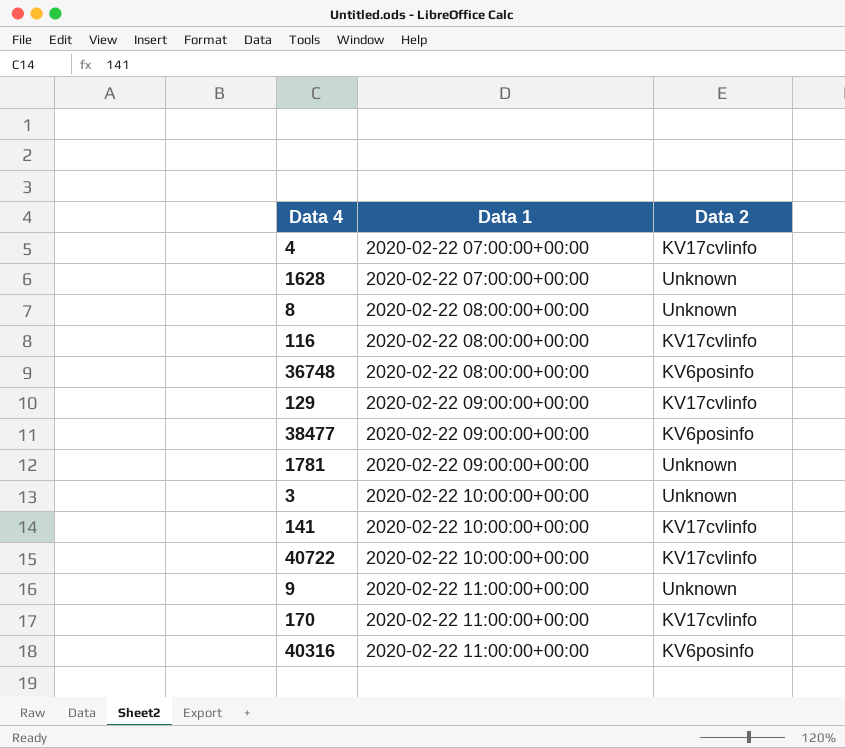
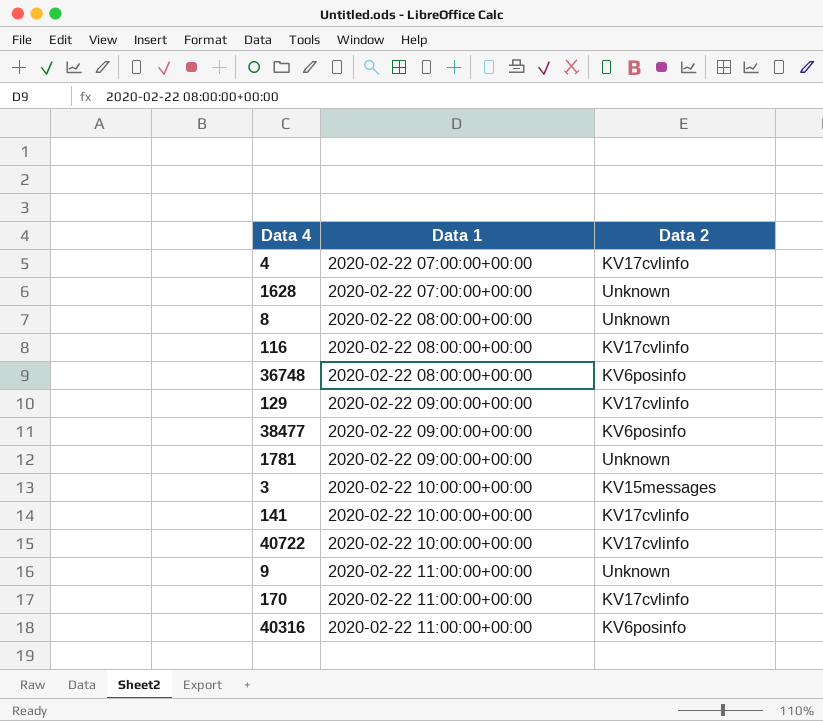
3 | Data 2: Unknown -> KV15messages

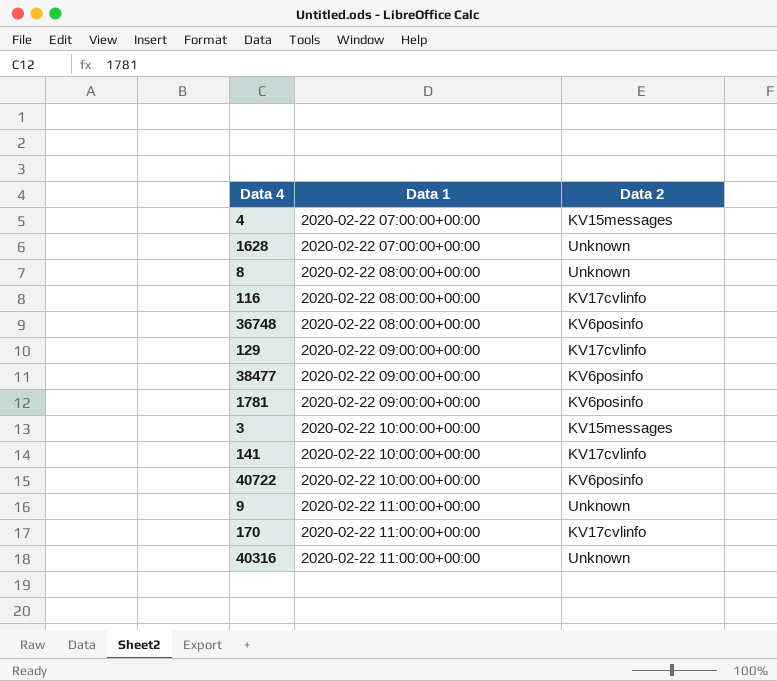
4 | Data 2: KV17cvlinfo -> KV15messages
1781 | Data 2: Unknown -> KV6posinfo
40722 | Data 2: KV17cvlinfo -> KV6posinfo
40316 | Data 2: KV6posinfo -> Unknown

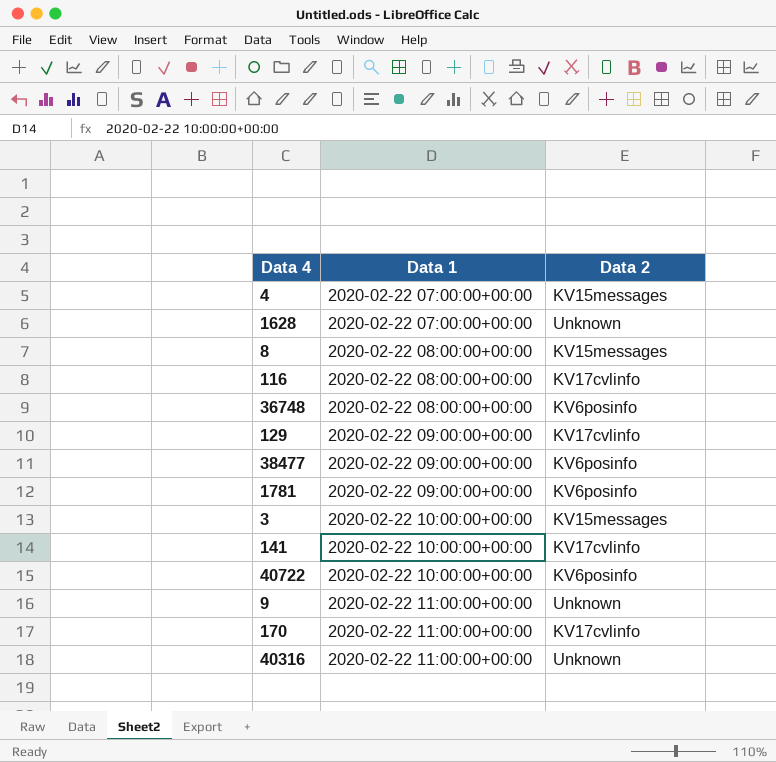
8 | Data 2: Unknown -> KV15messages

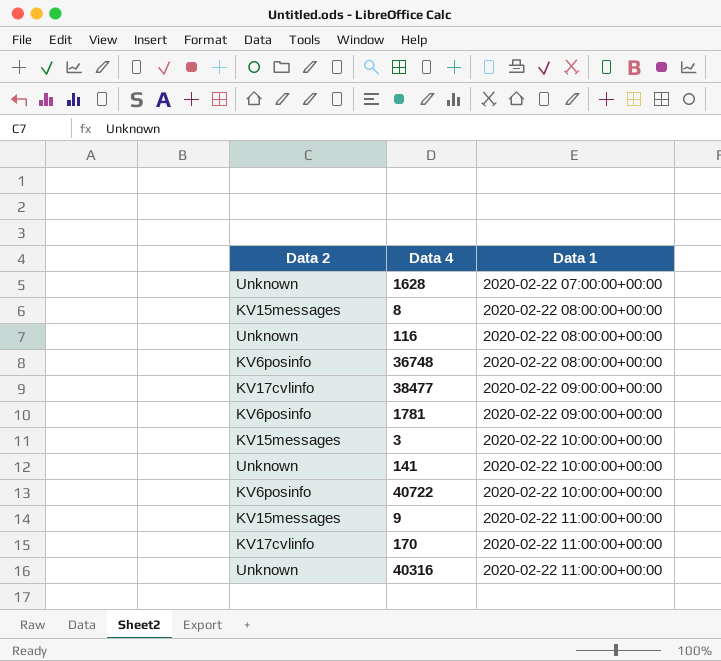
column Data 2 | position: 3 -> 1
row 4: 2020-02-22 07:00:00+00:00 | KV15messages -> none
row 129: 2020-02-22 09:00:00+00:00 | KV17cvlinfo -> none
116 | Data 2: KV17cvlinfo -> Unknown
38477 | Data 2: KV6posinfo -> KV17cvlinfo
141 | Data 2: KV17cvlinfo -> Unknown
9 | Data 2: Unknown -> KV15messages

